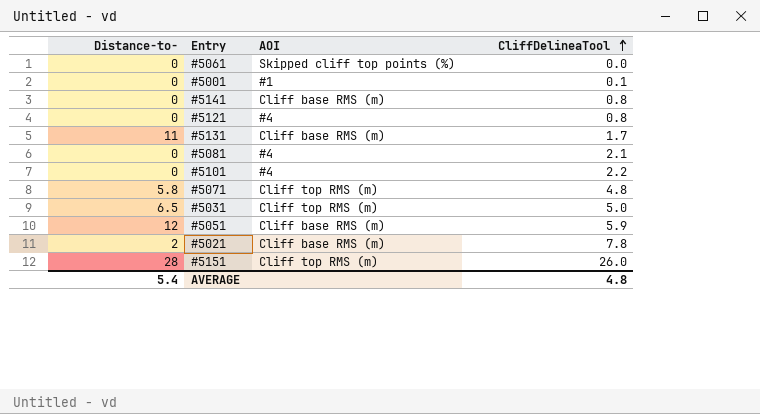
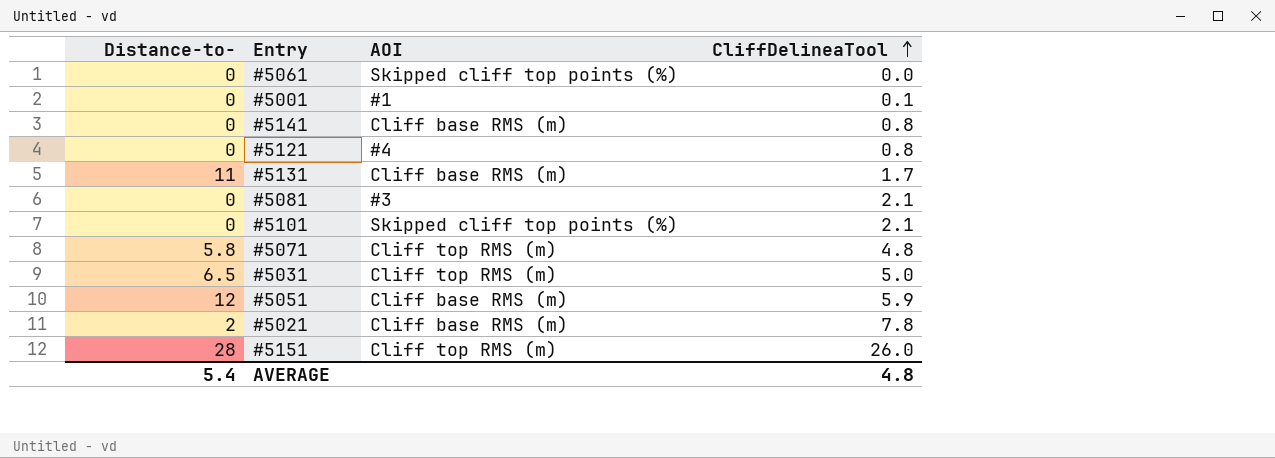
#5081 | AOI: #4 -> #3
#5101 | AOI: #4 -> Skipped cliff top points (%)
#5101 | CliffDelineaTool: 2.2 -> 2.1

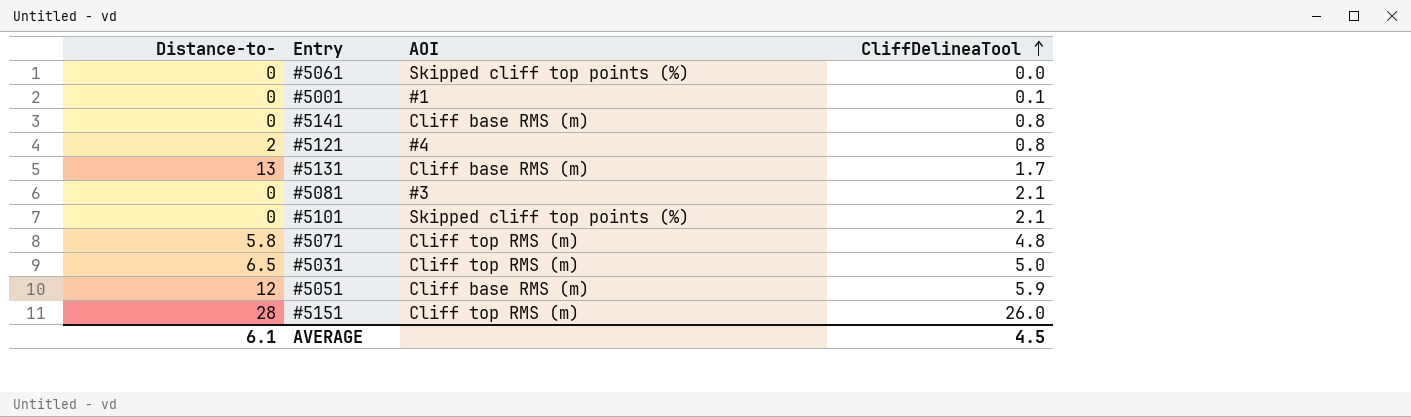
row #5021: 2 | Cliff base RMS (m) | 7.8 -> none
#5121 | Distance-to-: 0 -> 2
#5131 | Distance-to-: 11 -> 13
AVERAGE | Distance-to-: 5.4 -> 6.1
AVERAGE | CliffDelineaTool: 4.8 -> 4.5

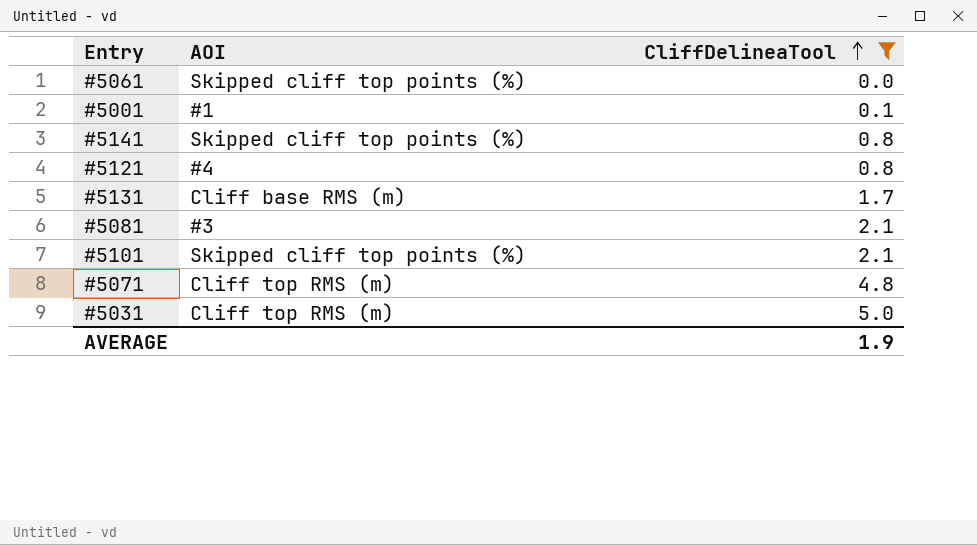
filter: none -> CliffDelineaTool <= 5.0
column Distance-to- | position: 1 -> none
#5141 | AOI: Cliff base RMS (m) -> Skipped cliff top points (%)
AVERAGE | CliffDelineaTool: 4.5 -> 1.9

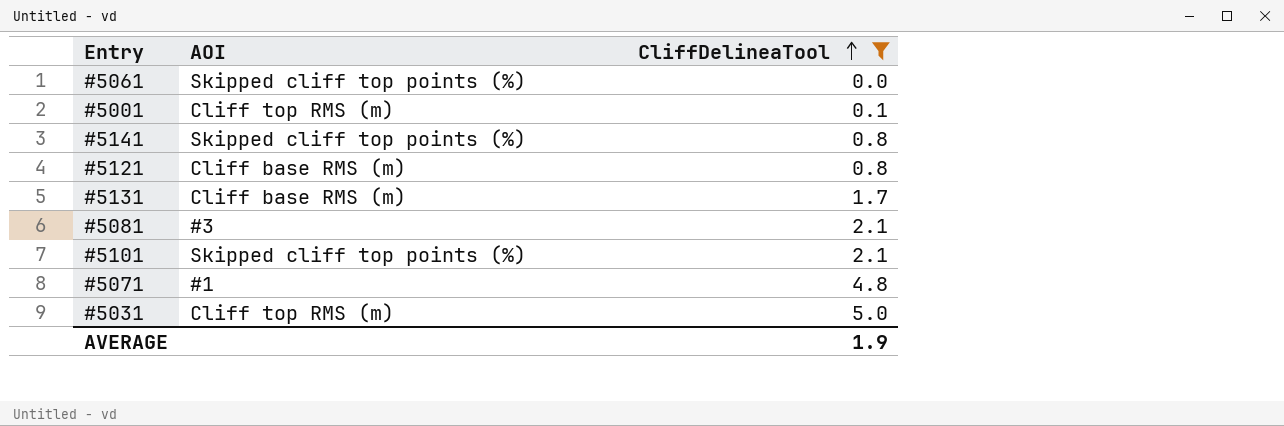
#5001 | AOI: #1 -> Cliff top RMS (m)
#5121 | AOI: #4 -> Cliff base RMS (m)
#5071 | AOI: Cliff top RMS (m) -> #1

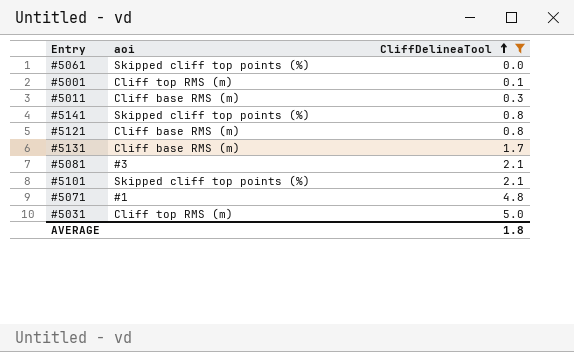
column name: AOI -> aoi
row #5011: none -> Cliff base RMS (m) | 0.3
AVERAGE | CliffDelineaTool: 1.9 -> 1.8

